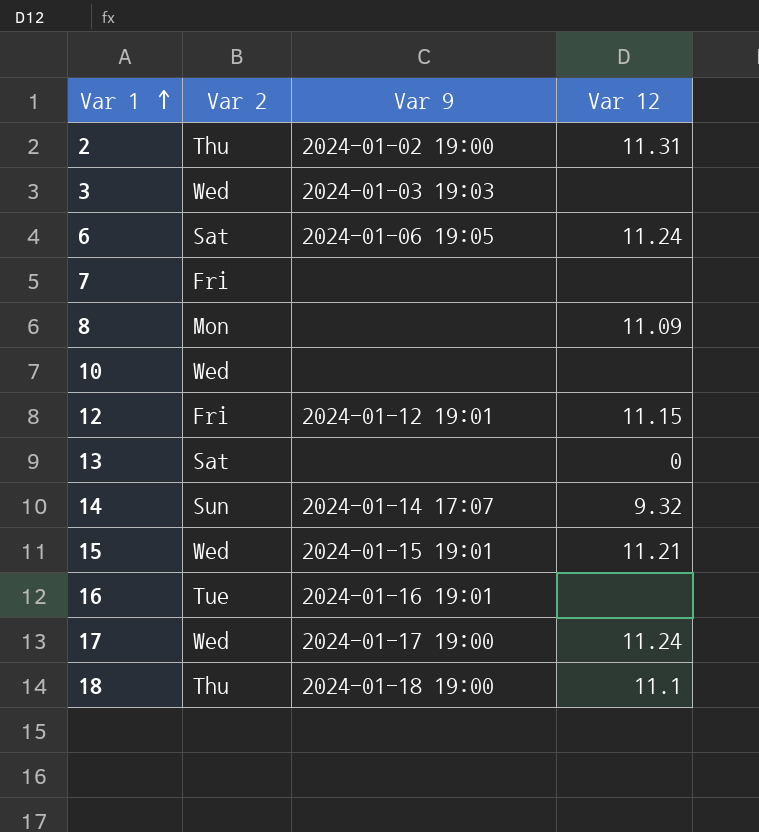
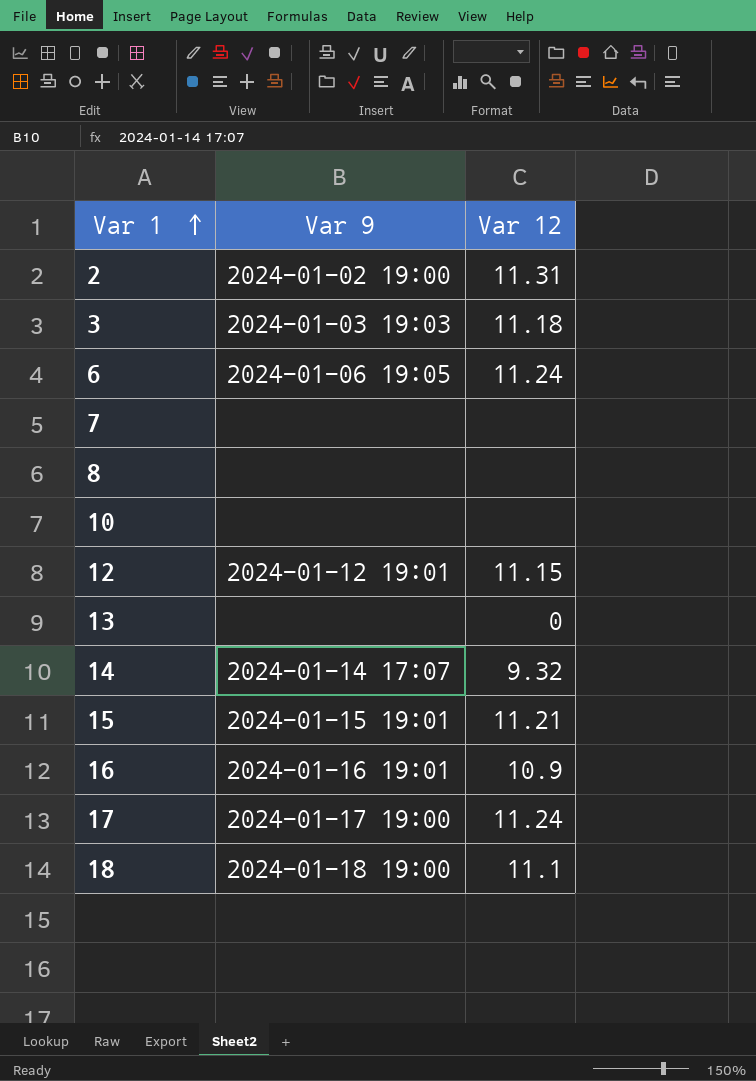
column Var 2 | position: 2 -> none
3 | Var 12: none -> 11.18
8 | Var 12: 11.09 -> none
16 | Var 12: none -> 10.9

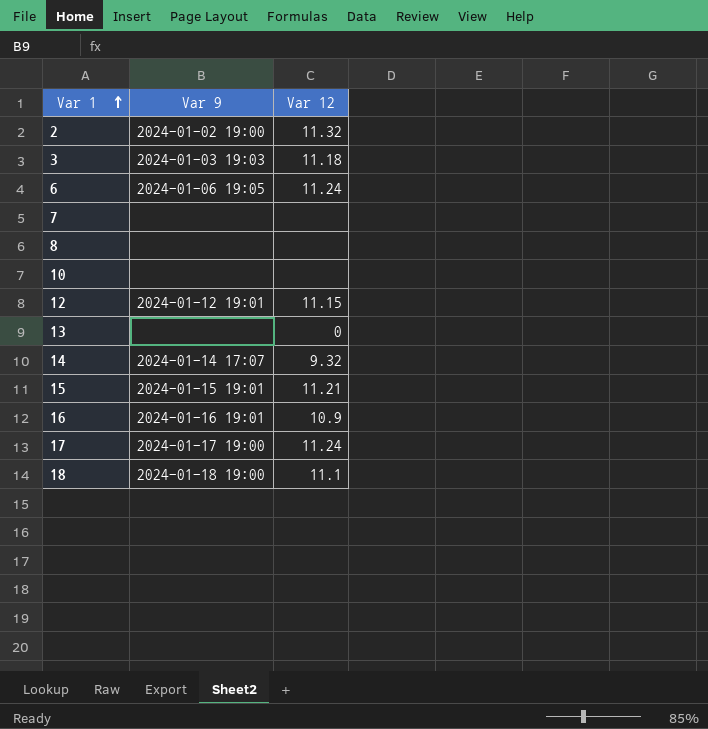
2 | Var 12: 11.31 -> 11.32

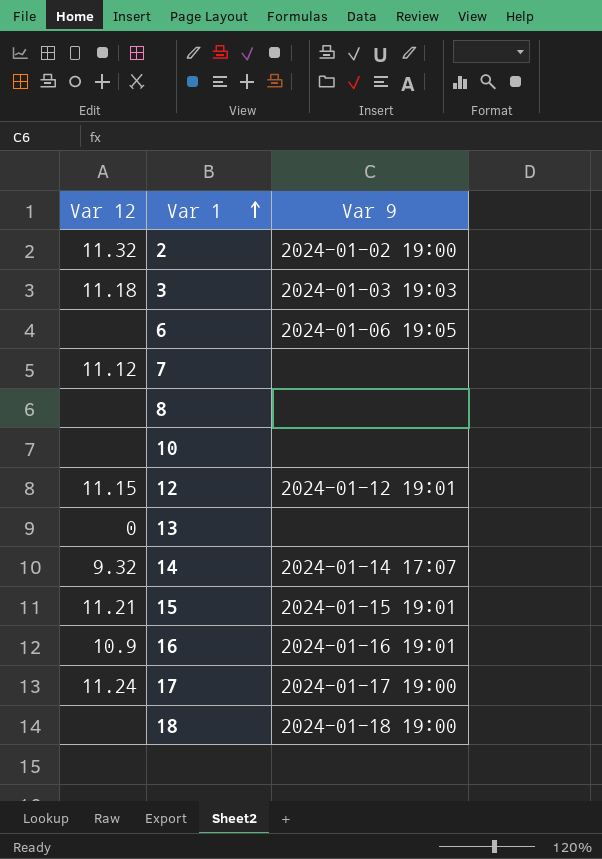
column Var 12 | position: 3 -> 1
6 | Var 12: 11.24 -> none
7 | Var 12: none -> 11.12
18 | Var 12: 11.1 -> none

